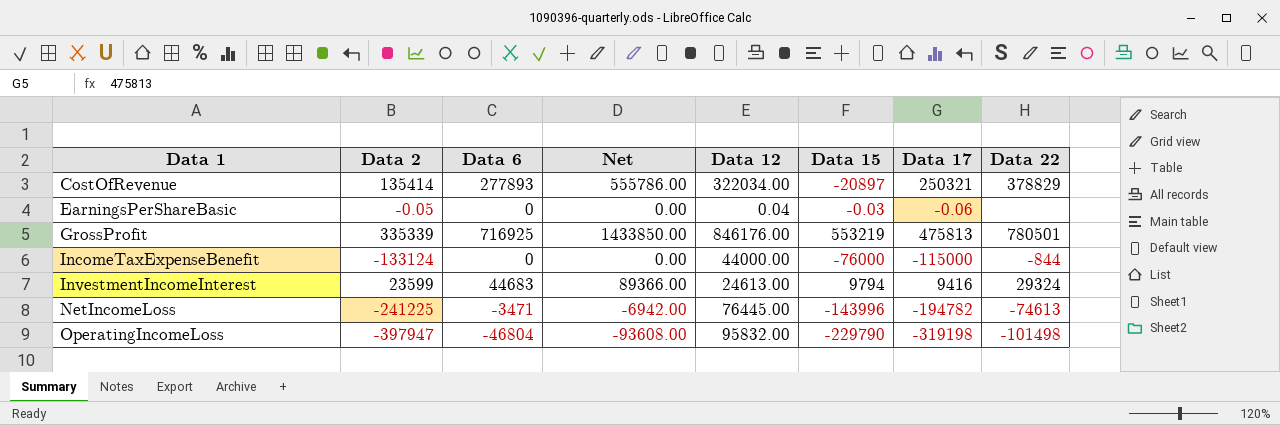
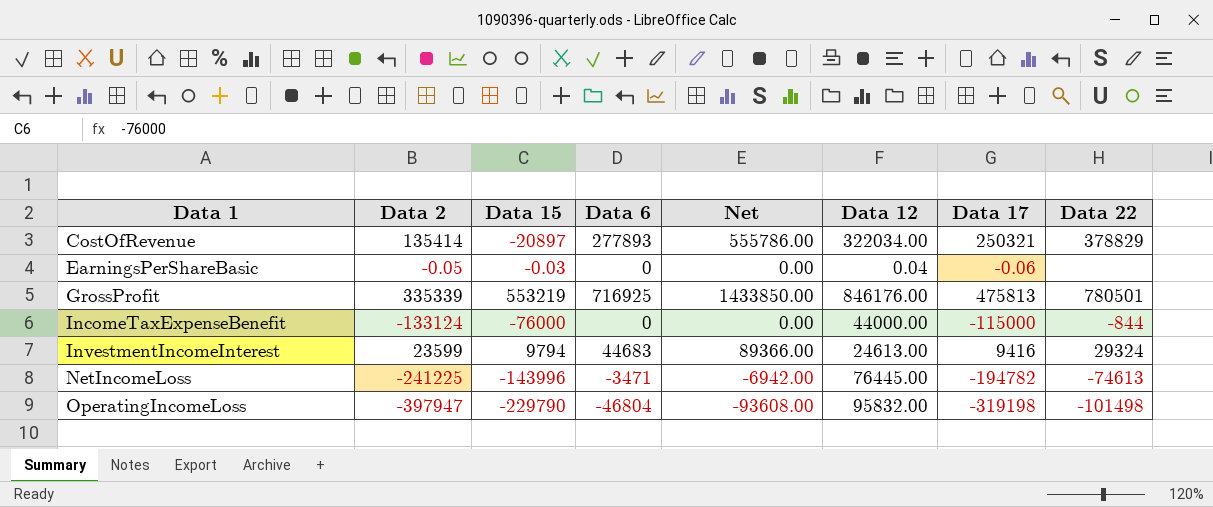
column Data 15 | position: 6 -> 3

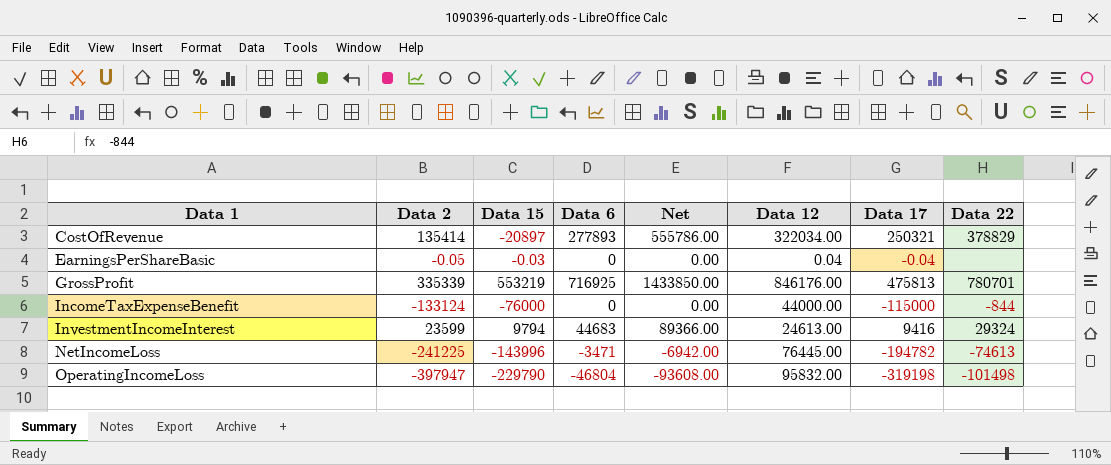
EarningsPerShareBasic | Data 17: -0.06 -> -0.04
GrossProfit | Data 22: 780501 -> 780701

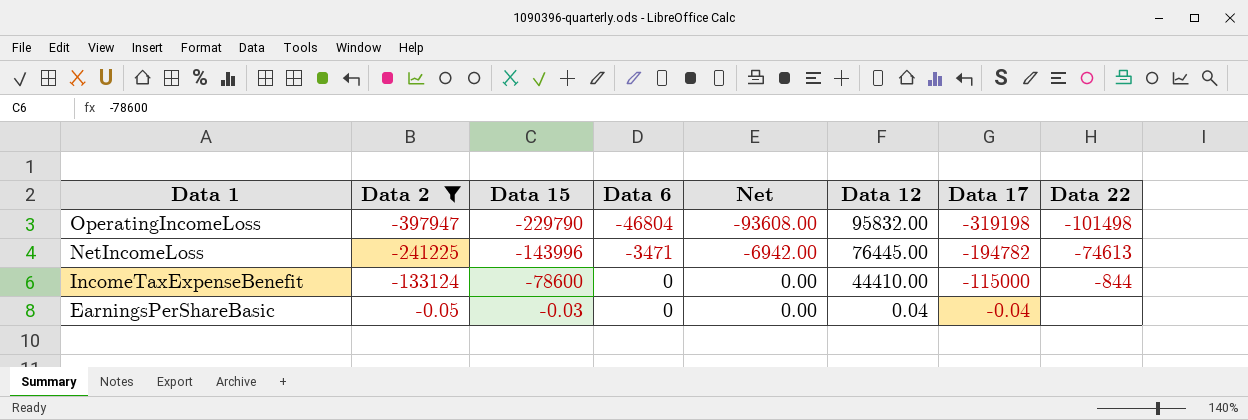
filter: none -> Data 2 <= -0.05
row order: Data 1 ascending -> Data 1 descending
IncomeTaxExpenseBenefit | Data 15: -76000 -> -78600
IncomeTaxExpenseBenefit | Data 12: 44000.00 -> 44410.00

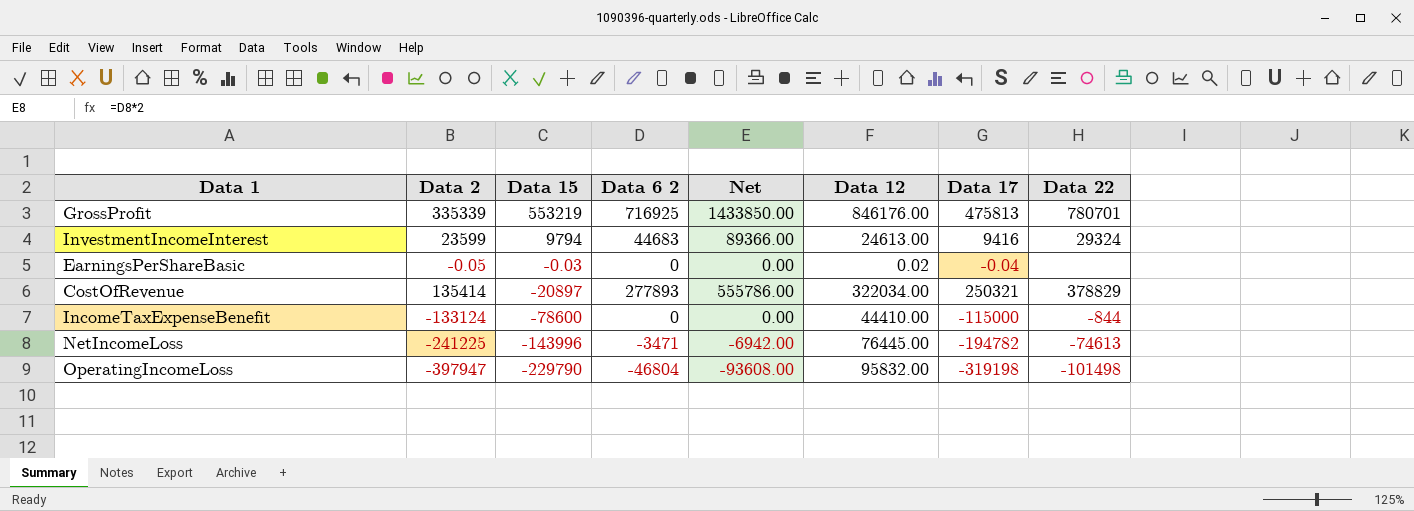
filter: Data 2 <= -0.05 -> none
row order: Data 1 descending -> Data 15 descending
column name: Data 6 -> Data 6 2
EarningsPerShareBasic | Data 12: 0.04 -> 0.02

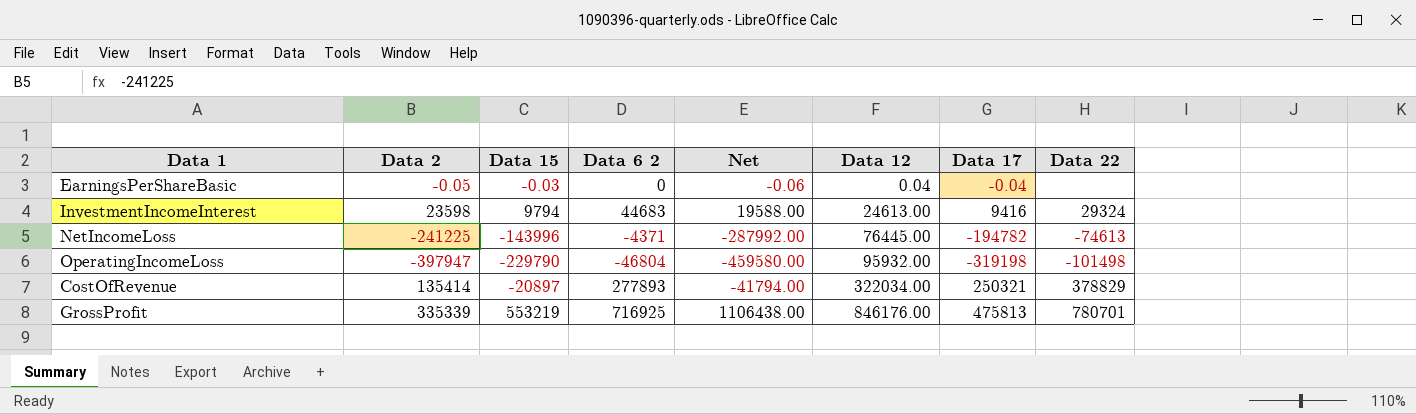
row order: Data 15 descending -> Data 12 ascending
column Net | formula: [Data 6 2] * 2 -> [Data 15] * 2
row IncomeTaxExpenseBenefit: -133124 | -78600 | 0 | 0.00 | 44410.00 | -115000 | -844 -> none
EarningsPerShareBasic | Data 12: 0.02 -> 0.04
InvestmentIncomeInterest | Data 2: 23599 -> 23598
NetIncomeLoss | Data 6 2: -3471 -> -4371
OperatingIncomeLoss | Data 12: 95832.00 -> 95932.00

